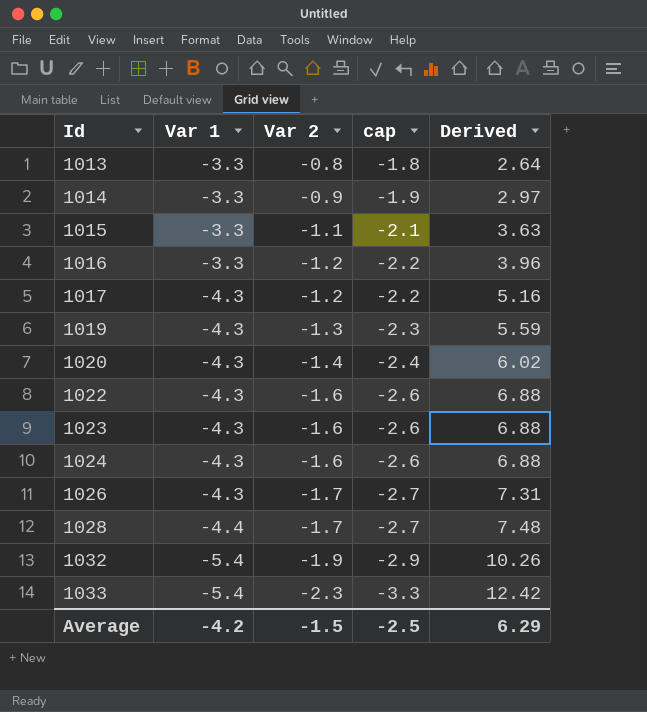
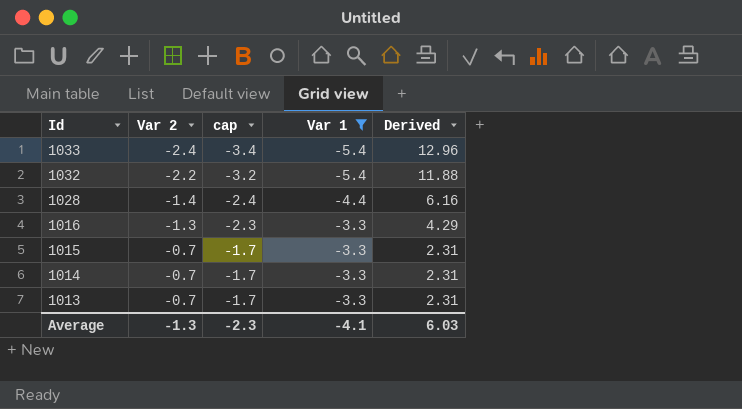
filter: none -> Var 1 != -4.3
row order: Id ascending -> Id descending
column Var 1 | position: 2 -> 4
1033 | Var 2: -2.3 -> -2.4
1033 | cap: -3.3 -> -3.4
1033 | Derived: 12.42 -> 12.96
1032 | Var 2: -1.9 -> -2.2
1032 | cap: -2.9 -> -3.2
1032 | Derived: 10.26 -> 11.88
1028 | Var 2: -1.7 -> -1.4
1028 | cap: -2.7 -> -2.4
1028 | Derived: 7.48 -> 6.16
1016 | Var 2: -1.2 -> -1.3
1016 | cap: -2.2 -> -2.3
1016 | Derived: 3.96 -> 4.29
1015 | Var 2: -1.1 -> -0.7
1015 | cap: -2.1 -> -1.7
1015 | Derived: 3.63 -> 2.31
1014 | Var 2: -0.9 -> -0.7
1014 | cap: -1.9 -> -1.7
1014 | Derived: 2.97 -> 2.31
1013 | Var 2: -0.8 -> -0.7
1013 | cap: -1.8 -> -1.7
1013 | Derived: 2.64 -> 2.31
Average | Var 2: -1.5 -> -1.3
Average | cap: -2.5 -> -2.3
Average | Var 1: -4.2 -> -4.1
Average | Derived: 6.29 -> 6.03

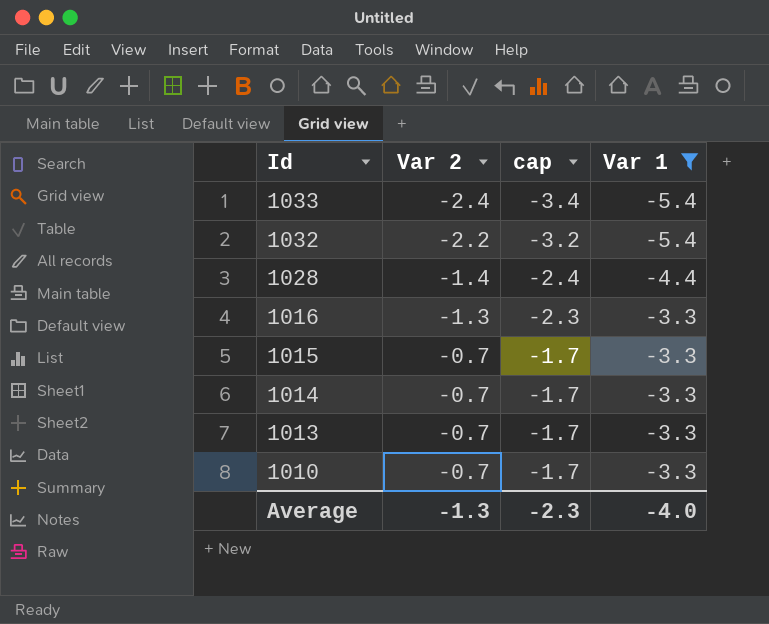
column Derived | formula: [Var 2] * [Var 1] -> none
row 1010: none -> -0.7 | -1.7 | -3.3
Average | Var 1: -4.1 -> -4.0

